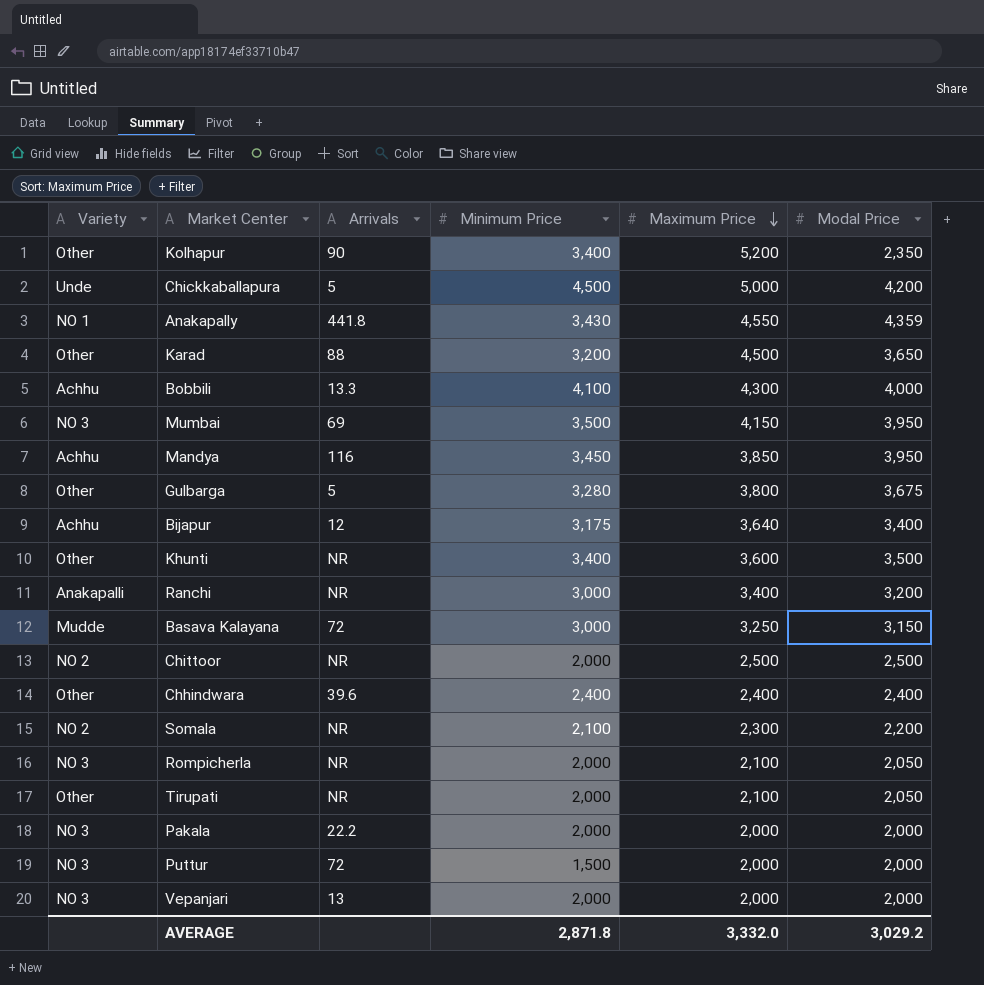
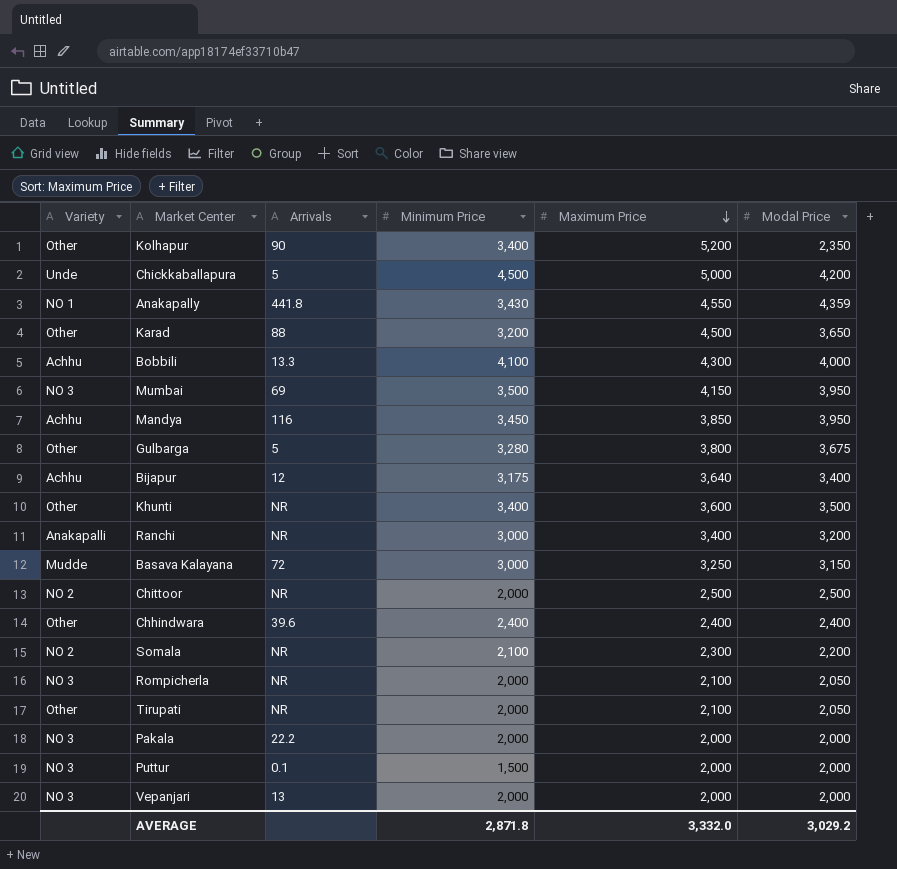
Puttur | Arrivals: 72 -> 0.1

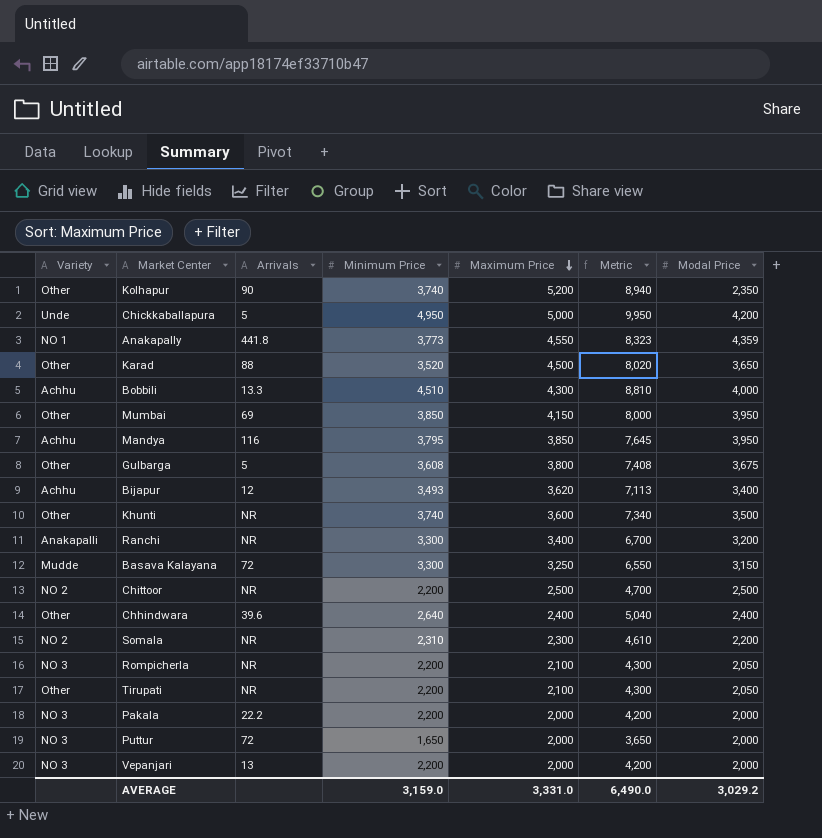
column Metric | formula: none -> [Minimum Price] + [Maximum Price]
Kolhapur | Minimum Price: 3,400 -> 3,740
Chickkaballapura | Minimum Price: 4,500 -> 4,950
Anakapally | Minimum Price: 3,430 -> 3,773
Karad | Minimum Price: 3,200 -> 3,520
Bobbili | Minimum Price: 4,100 -> 4,510
Mumbai | Variety: NO 3 -> Other
Mumbai | Minimum Price: 3,500 -> 3,850
Mandya | Minimum Price: 3,450 -> 3,795
Gulbarga | Minimum Price: 3,280 -> 3,608
Bijapur | Minimum Price: 3,175 -> 3,493
Bijapur | Maximum Price: 3,640 -> 3,620
Khunti | Minimum Price: 3,400 -> 3,740
Ranchi | Minimum Price: 3,000 -> 3,300
Basava Kalayana | Minimum Price: 3,000 -> 3,300
Chittoor | Minimum Price: 2,000 -> 2,200
Chhindwara | Minimum Price: 2,400 -> 2,640
Somala | Minimum Price: 2,100 -> 2,310
Rompicherla | Minimum Price: 2,000 -> 2,200
Tirupati | Minimum Price: 2,000 -> 2,200
Pakala | Minimum Price: 2,000 -> 2,200
Puttur | Arrivals: 0.1 -> 72
Puttur | Minimum Price: 1,500 -> 1,650
Vepanjari | Minimum Price: 2,000 -> 2,200
AVERAGE | Minimum Price: 2,871.8 -> 3,159.0
AVERAGE | Maximum Price: 3,332.0 -> 3,331.0

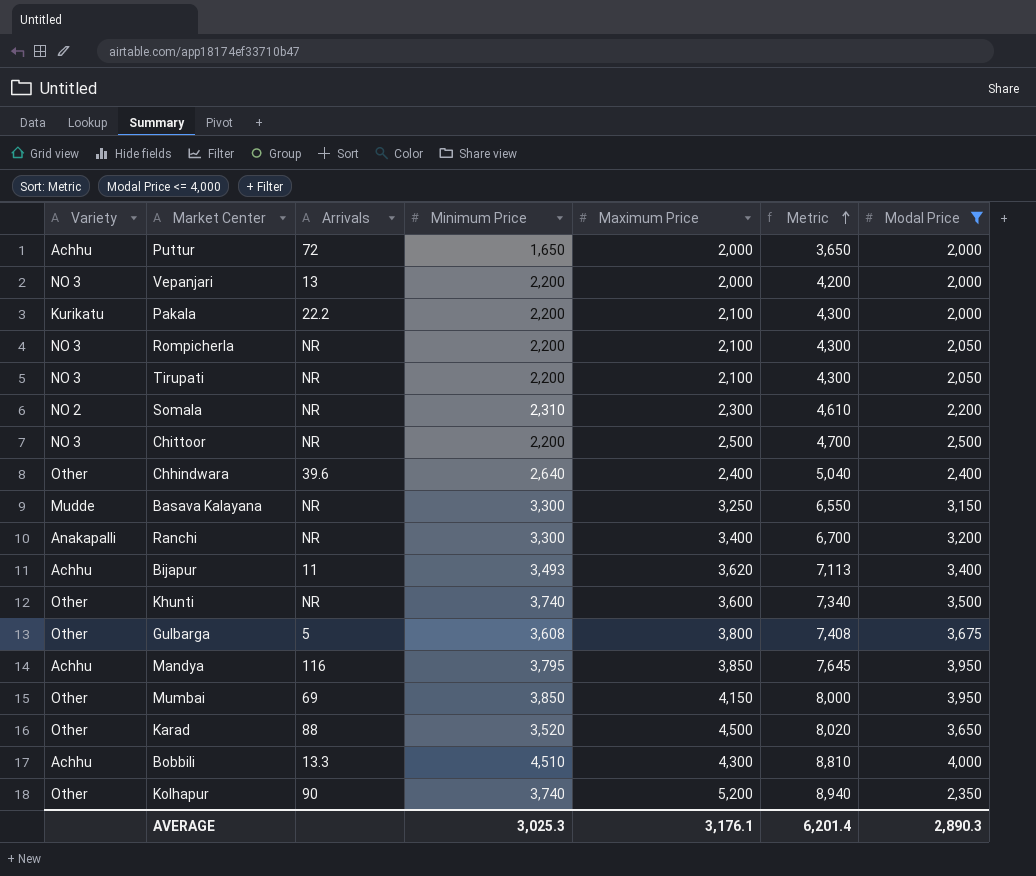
filter: none -> Modal Price <= 4,000
row order: Maximum Price descending -> Metric ascending
Puttur | Variety: NO 3 -> Achhu
Pakala | Variety: NO 3 -> Kurikatu
Pakala | Maximum Price: 2,000 -> 2,100
Pakala | Metric: 4,200 -> 4,300
Tirupati | Variety: Other -> NO 3
Chittoor | Variety: NO 2 -> NO 3
Basava Kalayana | Arrivals: 72 -> NR
Bijapur | Arrivals: 12 -> 11
AVERAGE | Minimum Price: 3,159.0 -> 3,025.3
AVERAGE | Maximum Price: 3,331.0 -> 3,176.1
AVERAGE | Metric: 6,490.0 -> 6,201.4
AVERAGE | Modal Price: 3,029.2 -> 2,890.3

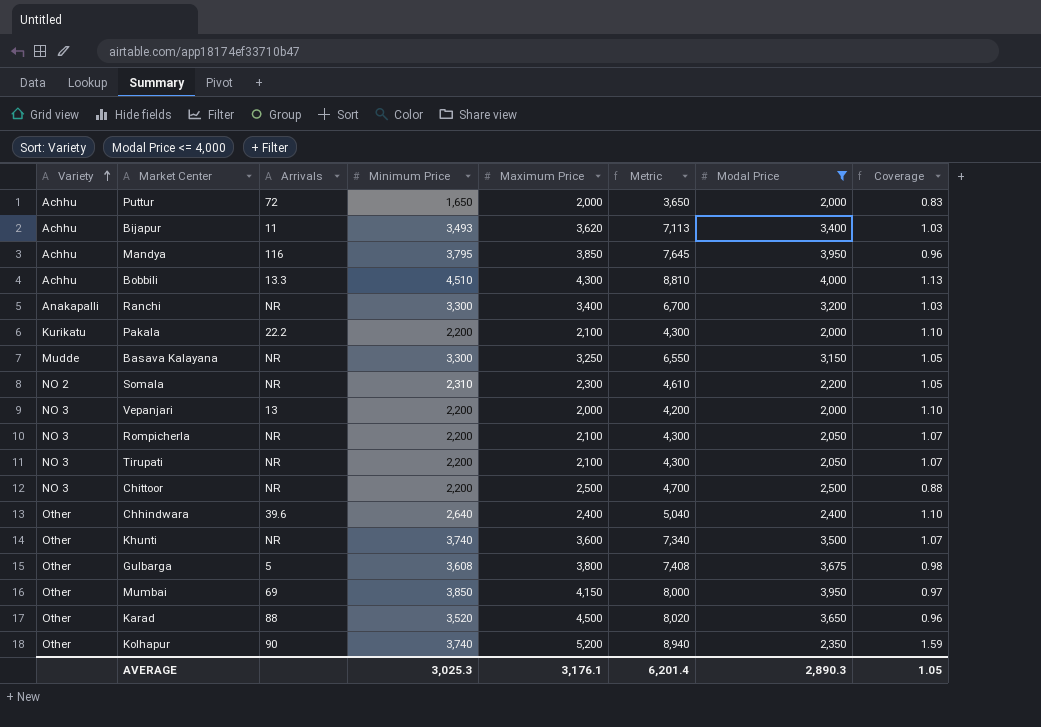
row order: Metric ascending -> Variety ascending
column Coverage | formula: none -> [Minimum Price] / [Modal Price]

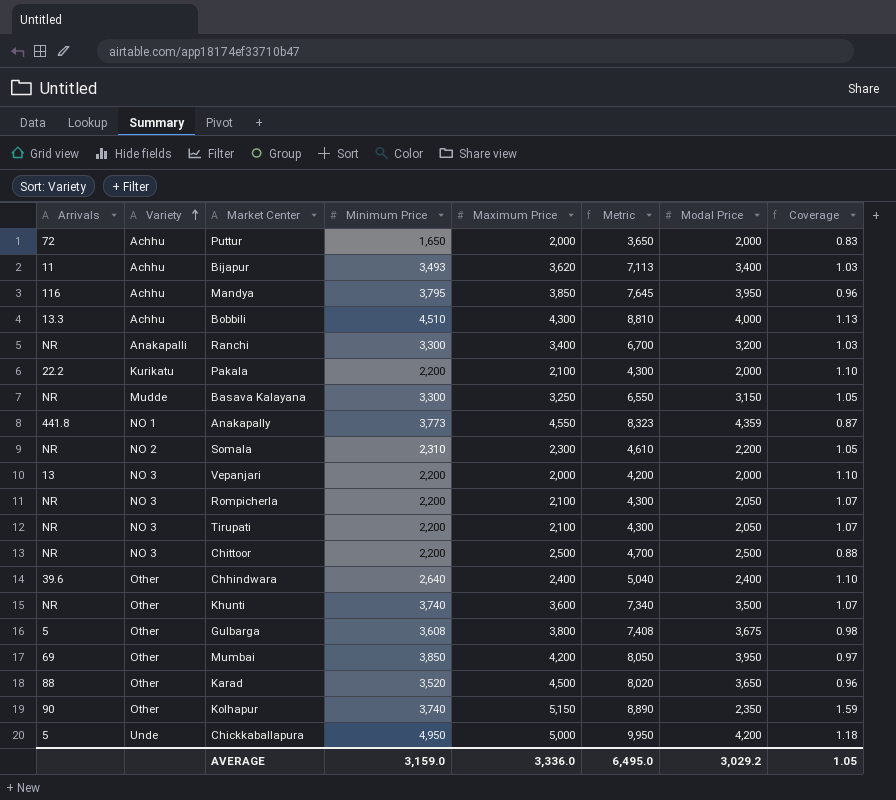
filter: Modal Price <= 4,000 -> none
column Arrivals | position: 3 -> 1
Mumbai | Maximum Price: 4,150 -> 4,200
Mumbai | Metric: 8,000 -> 8,050
Kolhapur | Maximum Price: 5,200 -> 5,150
Kolhapur | Metric: 8,940 -> 8,890
AVERAGE | Minimum Price: 3,025.3 -> 3,159.0
AVERAGE | Maximum Price: 3,176.1 -> 3,336.0
AVERAGE | Metric: 6,201.4 -> 6,495.0
AVERAGE | Modal Price: 2,890.3 -> 3,029.2

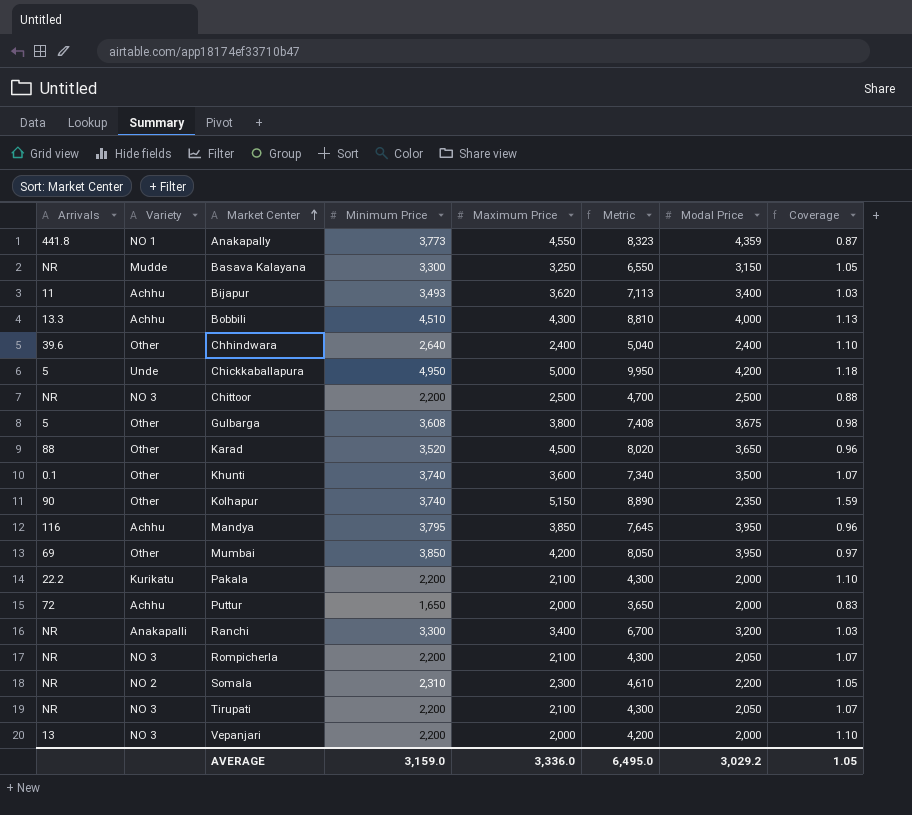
row order: Variety ascending -> Market Center ascending
Khunti | Arrivals: NR -> 0.1

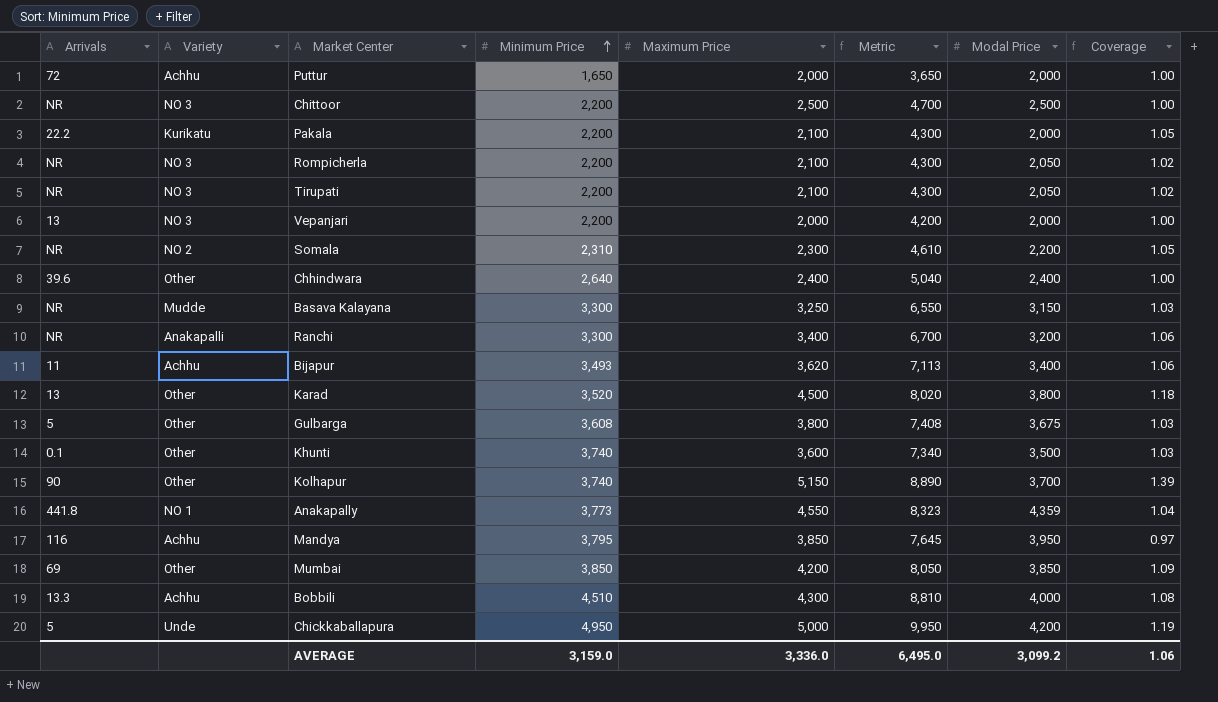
row order: Market Center ascending -> Minimum Price ascending
column Coverage | formula: [Minimum Price] / [Modal Price] -> [Maximum Price] / [Modal Price]
Karad | Arrivals: 88 -> 13
Karad | Modal Price: 3,650 -> 3,800
Kolhapur | Modal Price: 2,350 -> 3,700
Mumbai | Modal Price: 3,950 -> 3,850
AVERAGE | Modal Price: 3,029.2 -> 3,099.2
AVERAGE | Coverage: 1.05 -> 1.06

